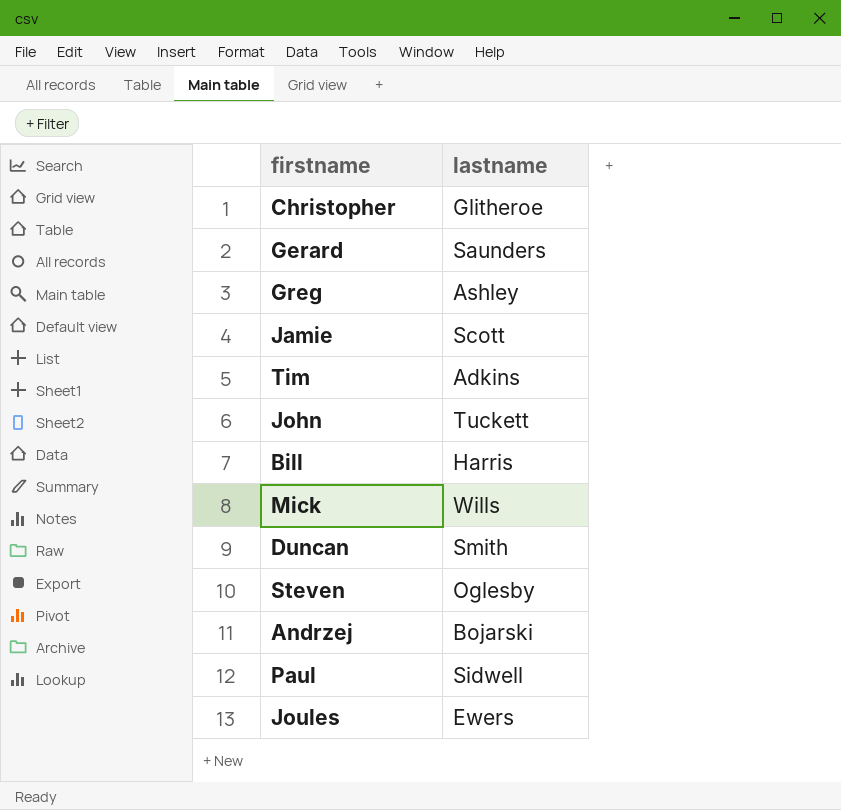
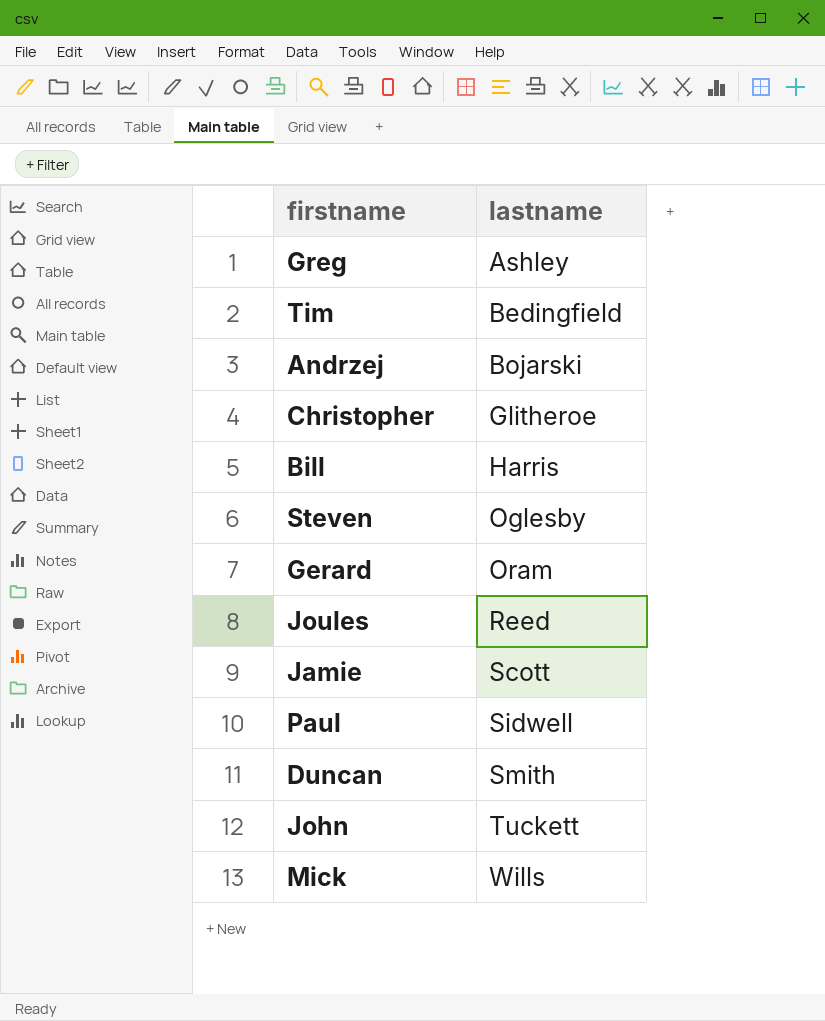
row order: none -> lastname ascending
Tim | lastname: Adkins -> Bedingfield
Gerard | lastname: Saunders -> Oram
Joules | lastname: Ewers -> Reed

